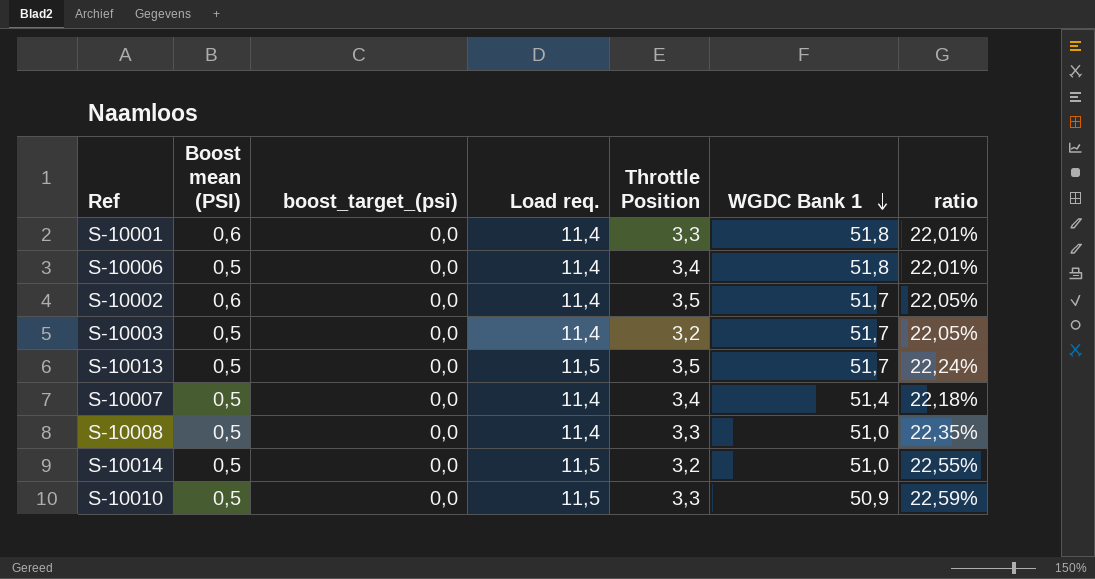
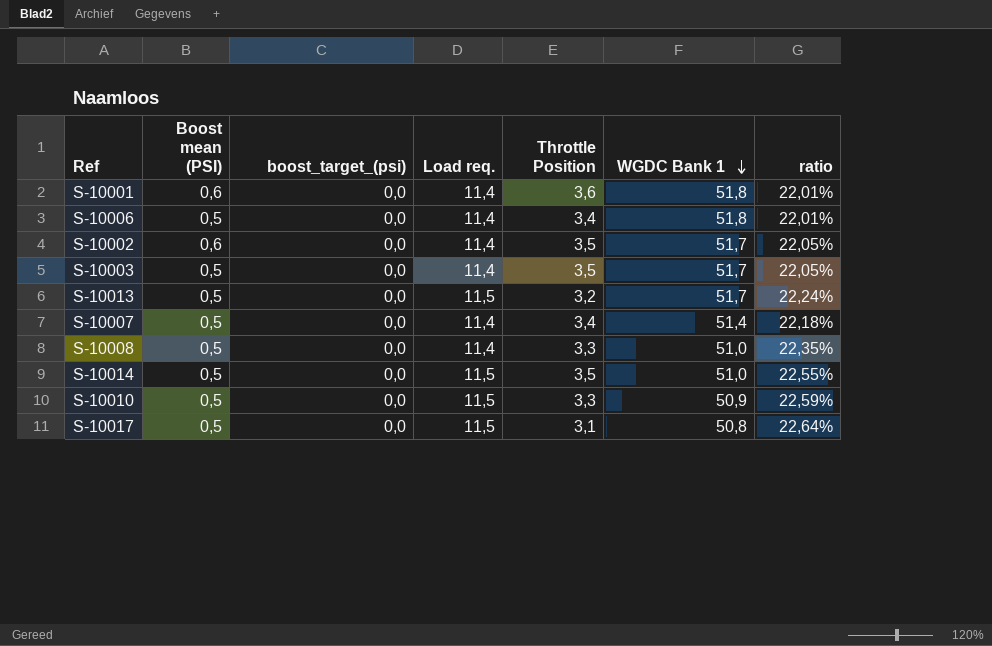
S-10001 | Throttle Position: 3,3 -> 3,6
S-10003 | Throttle Position: 3,2 -> 3,5
S-10013 | Throttle Position: 3,5 -> 3,2
S-10014 | Throttle Position: 3,2 -> 3,5
row S-10017: none -> 0,5 | 0,0 | 11,5 | 3,1 | 50,8 | 22,64%

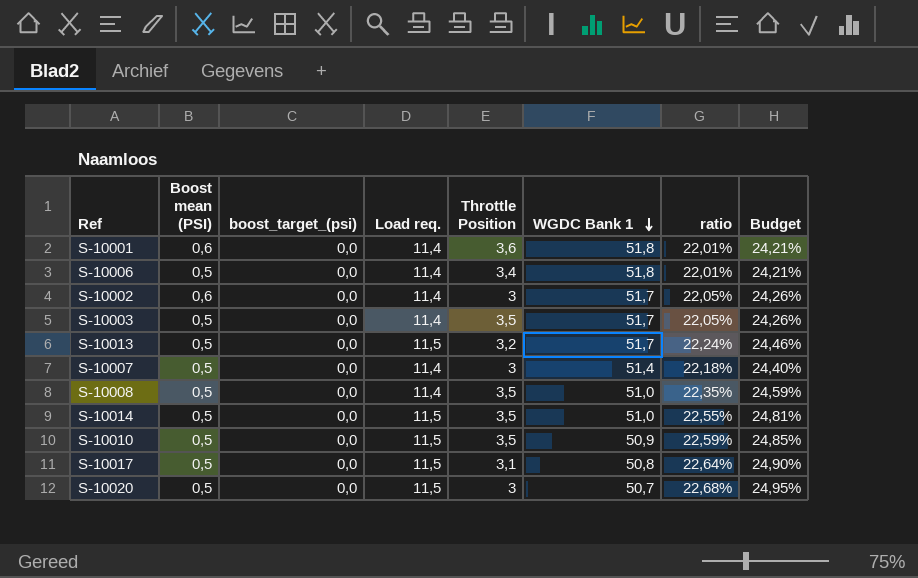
column Budget | formula: none -> [ratio] * 1,1
S-10002 | Throttle Position: 3,5 -> 3
S-10007 | Throttle Position: 3,4 -> 3
S-10008 | Throttle Position: 3,3 -> 3,5
S-10010 | Throttle Position: 3,3 -> 3,5
row S-10020: none -> 0,5 | 0,0 | 11,5 | 3 | 50,7 | 22,68% | 24,95%

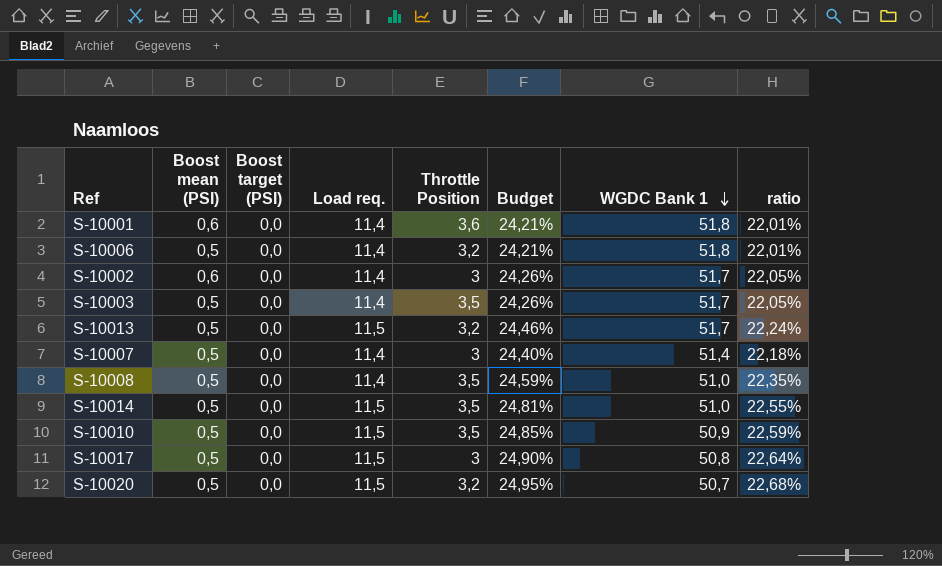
column name: boost_target_(psi) -> Boost target (PSI)
column Budget | position: 8 -> 6
S-10006 | Throttle Position: 3,4 -> 3,2
S-10017 | Throttle Position: 3,1 -> 3
S-10020 | Throttle Position: 3 -> 3,2

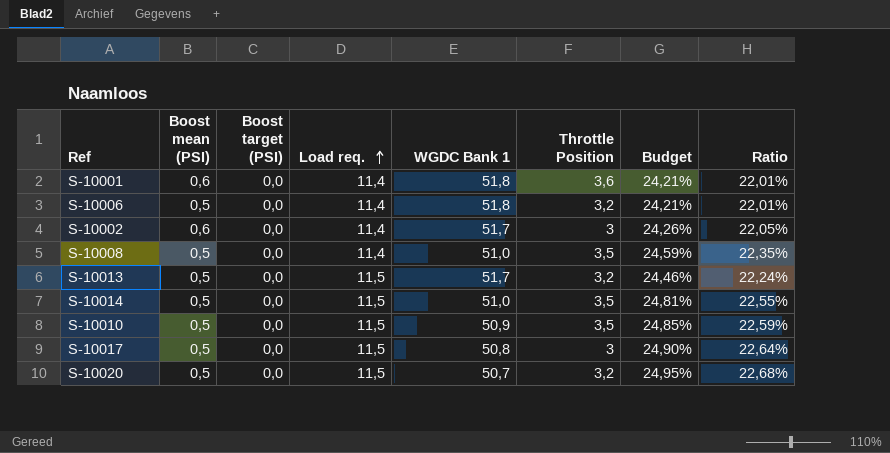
row order: WGDC Bank 1 descending -> Load req. ascending
column WGDC Bank 1 | position: 7 -> 5
column name: ratio -> Ratio
row S-10003: 0,5 | 0,0 | 11,4 | 3,5 | 24,26% | 51,7 | 22,05% -> none
row S-10007: 0,5 | 0,0 | 11,4 | 3 | 24,40% | 51,4 | 22,18% -> none

